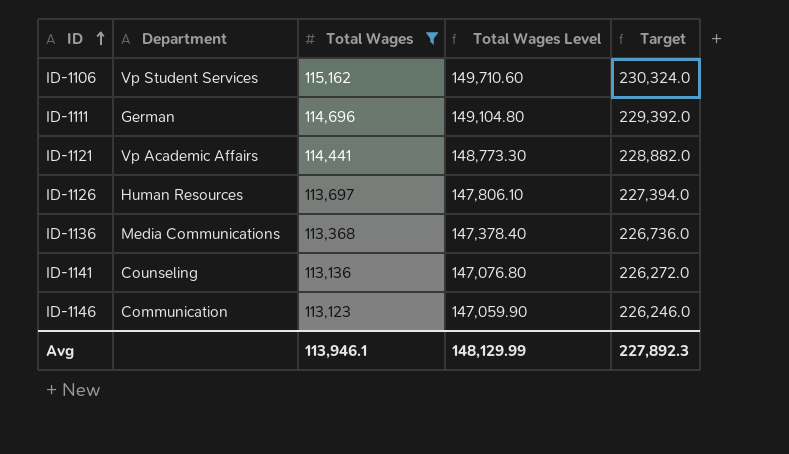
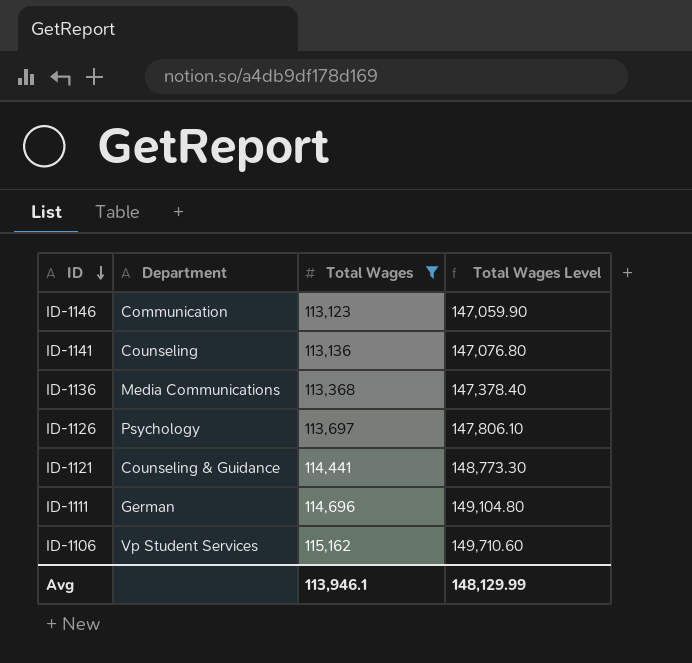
row order: ID ascending -> ID descending
column Target | formula: [Total Wages] * 2 -> none
ID-1126 | Department: Human Resources -> Psychology
ID-1121 | Department: Vp Academic Affairs -> Counseling & Guidance

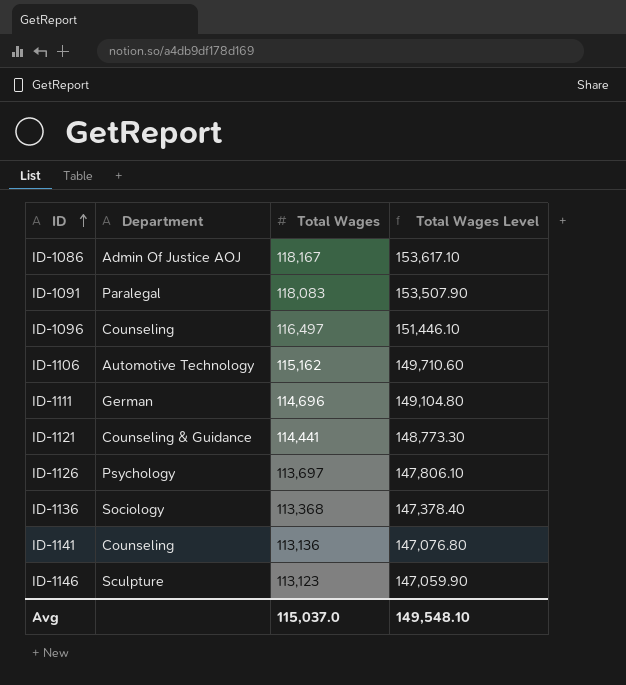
filter: Total Wages <= 115,162 -> none
row order: ID descending -> ID ascending
ID-1106 | Department: Vp Student Services -> Automotive Technology
ID-1136 | Department: Media Communications -> Sociology
ID-1146 | Department: Communication -> Sculpture
Avg | Total Wages: 113,946.1 -> 115,037.0
Avg | Total Wages Level: 148,129.99 -> 149,548.10

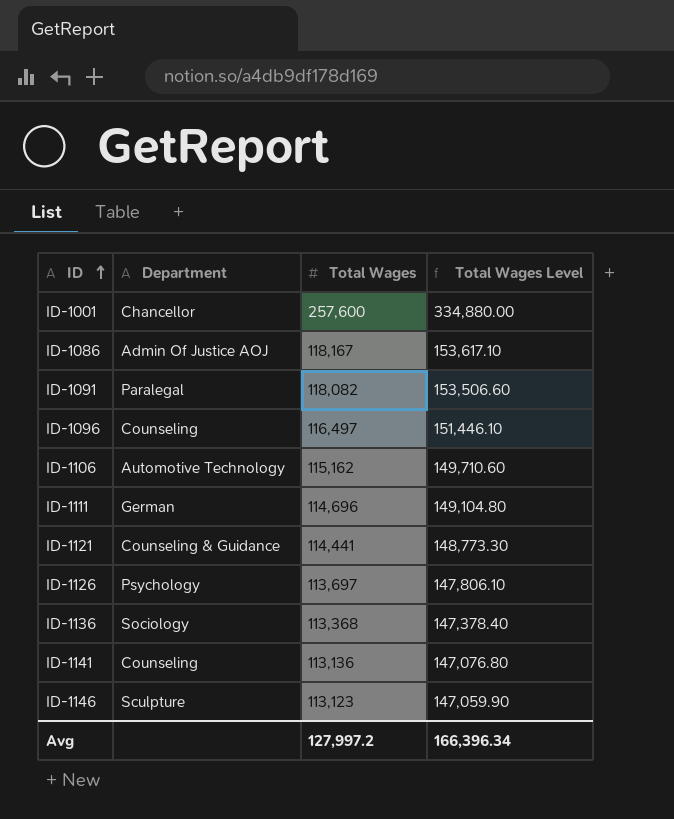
row ID-1001: none -> Chancellor | 257,600 | 334,880.00
ID-1091 | Total Wages: 118,083 -> 118,082
ID-1091 | Total Wages Level: 153,507.90 -> 153,506.60
Avg | Total Wages: 115,037.0 -> 127,997.2
Avg | Total Wages Level: 149,548.10 -> 166,396.34

